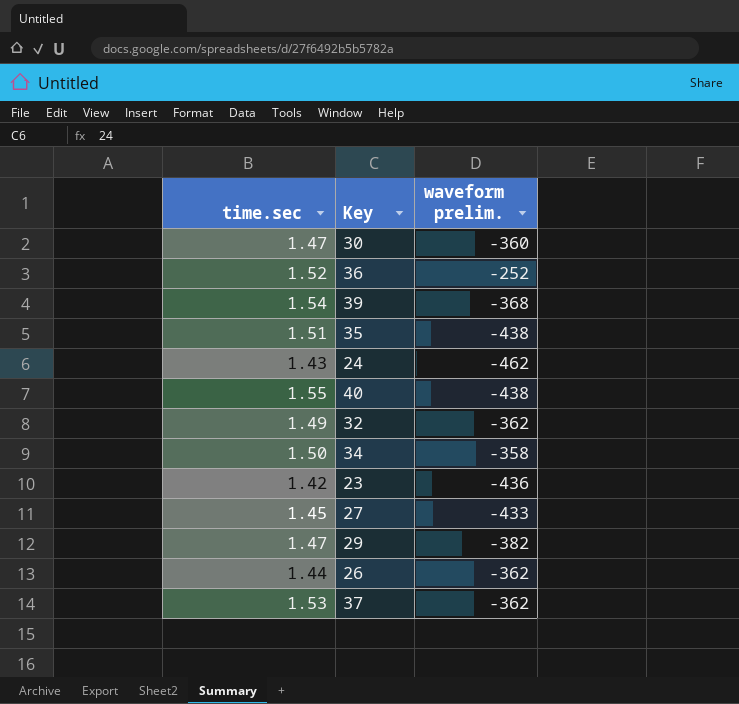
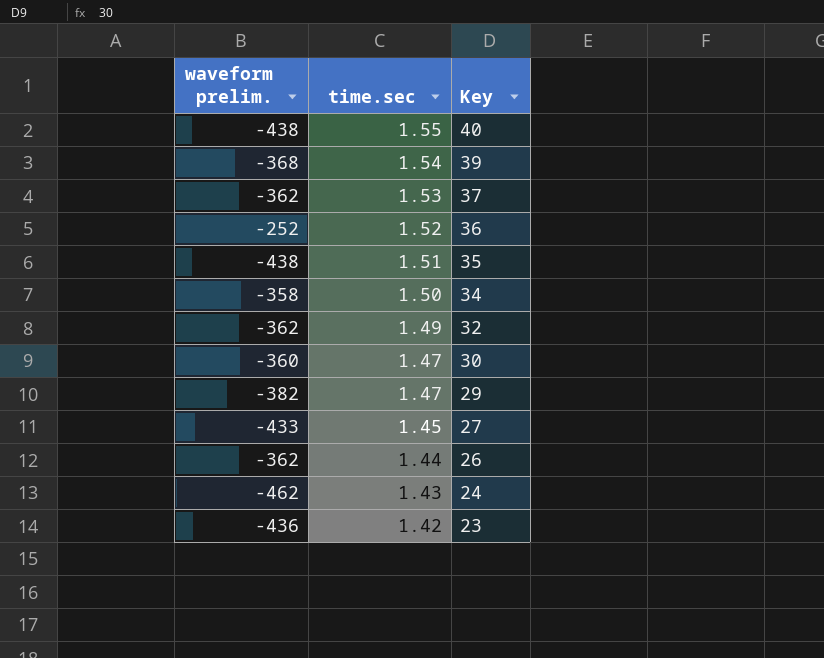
row order: none -> time.sec descending
column waveform prelim. | position: 3 -> 1

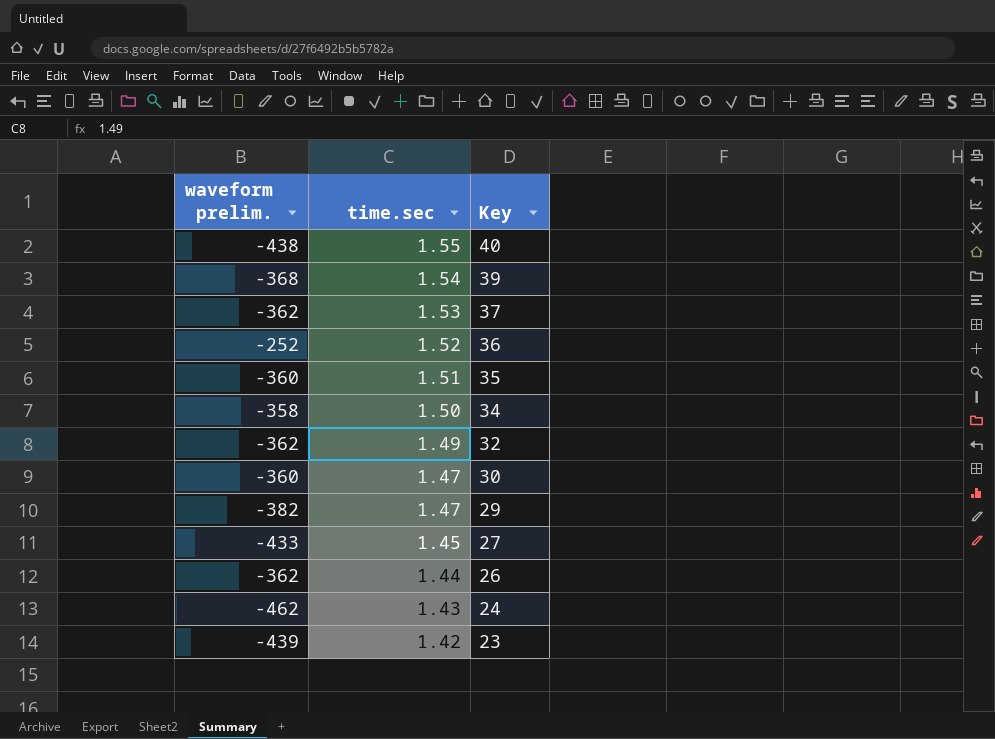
35 | waveform prelim.: -438 -> -360
23 | waveform prelim.: -436 -> -439

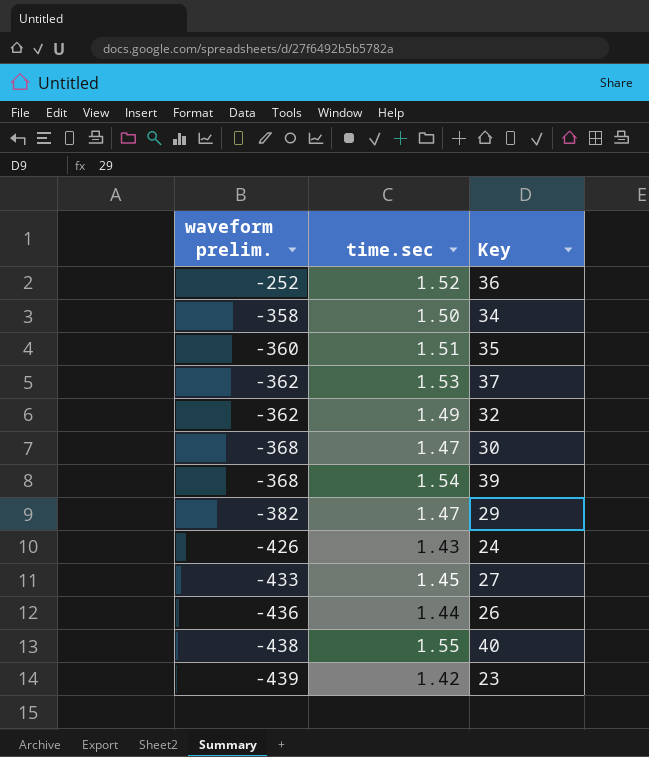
row order: time.sec descending -> waveform prelim. descending
30 | waveform prelim.: -360 -> -368
24 | waveform prelim.: -462 -> -426
26 | waveform prelim.: -362 -> -436

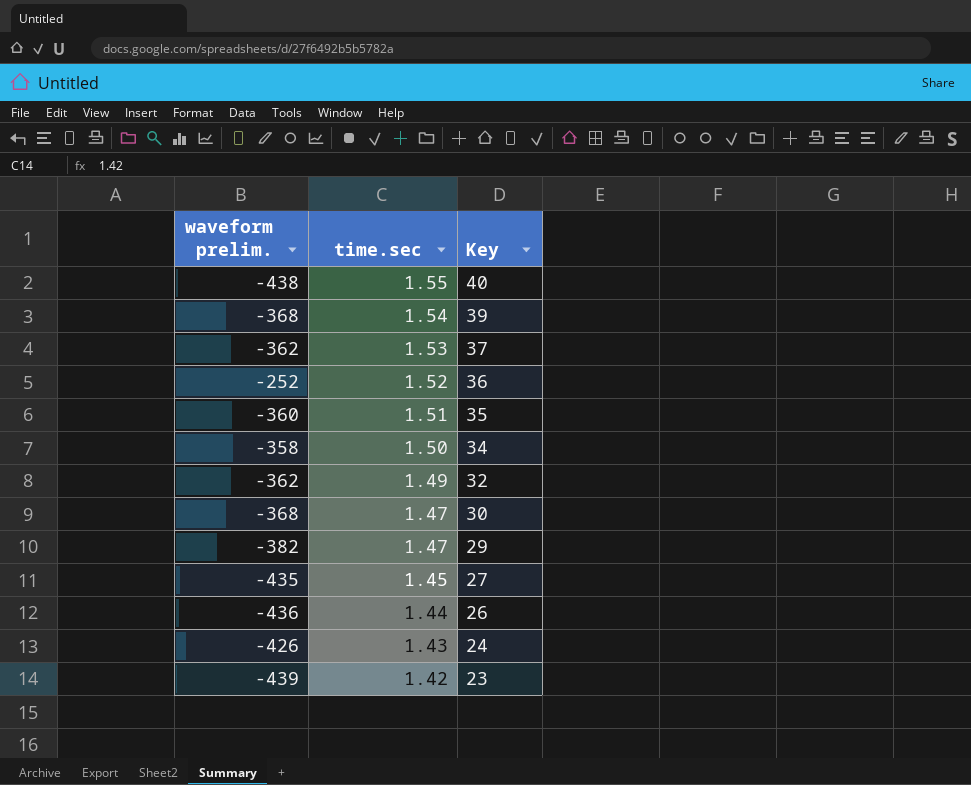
row order: waveform prelim. descending -> time.sec descending
27 | waveform prelim.: -433 -> -435

